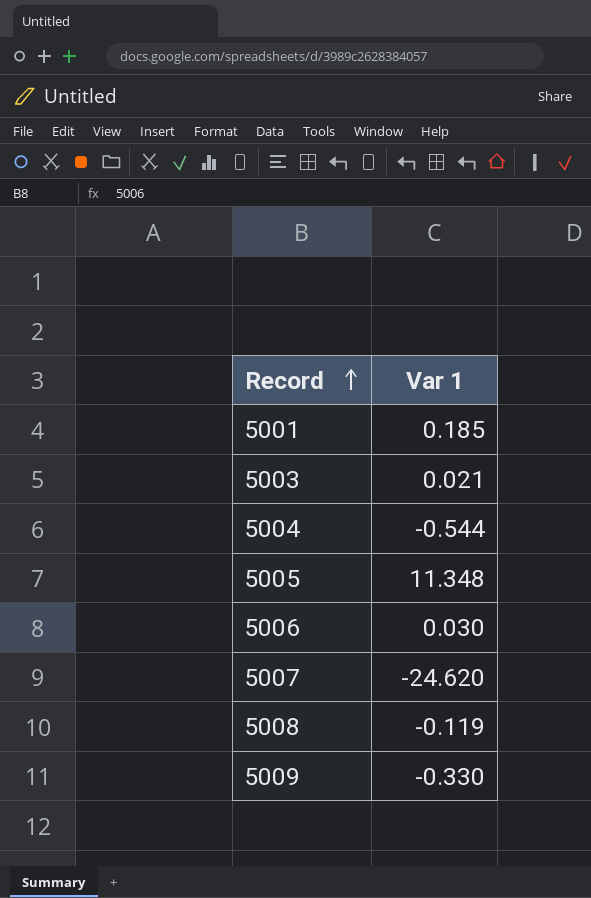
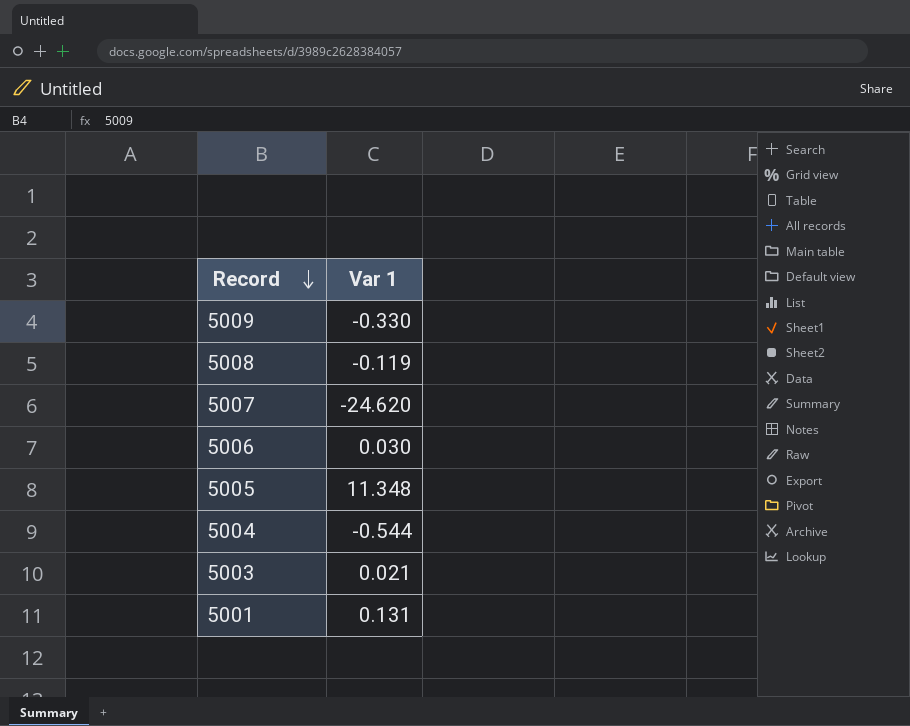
row order: Record ascending -> Record descending
5001 | Var 1: 0.185 -> 0.131

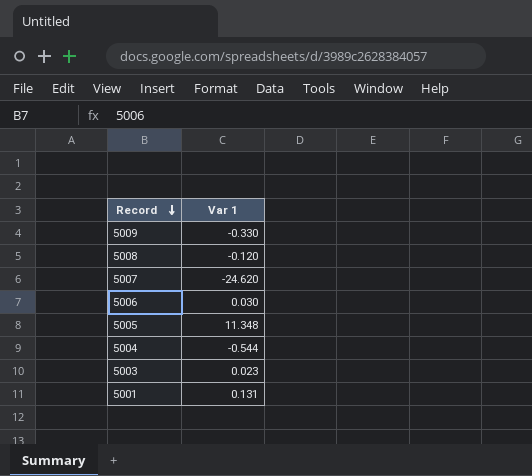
5008 | Var 1: -0.119 -> -0.120
5003 | Var 1: 0.021 -> 0.023

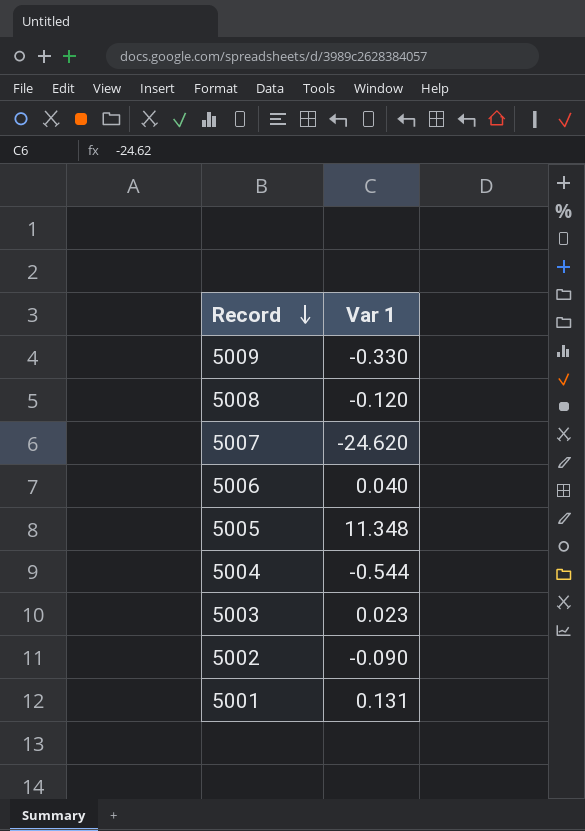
5006 | Var 1: 0.030 -> 0.040
row 5002: none -> -0.090

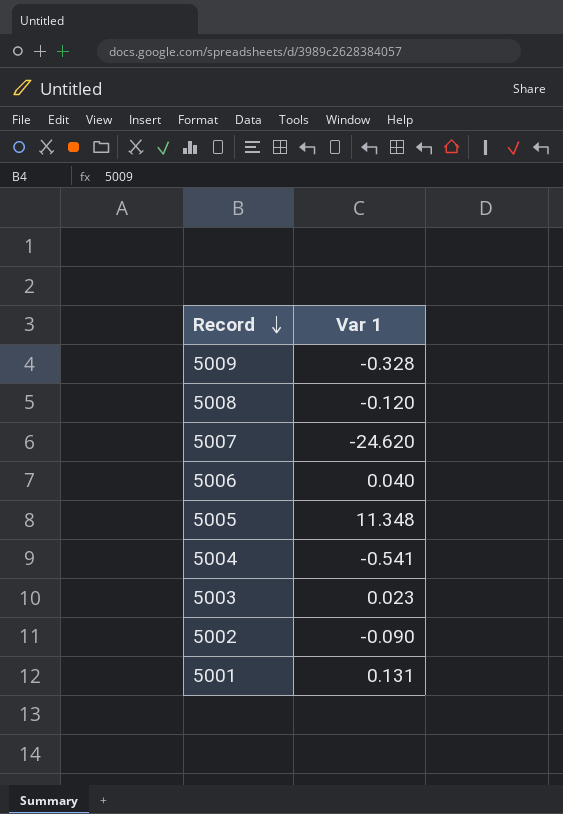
5009 | Var 1: -0.330 -> -0.328
5004 | Var 1: -0.544 -> -0.541

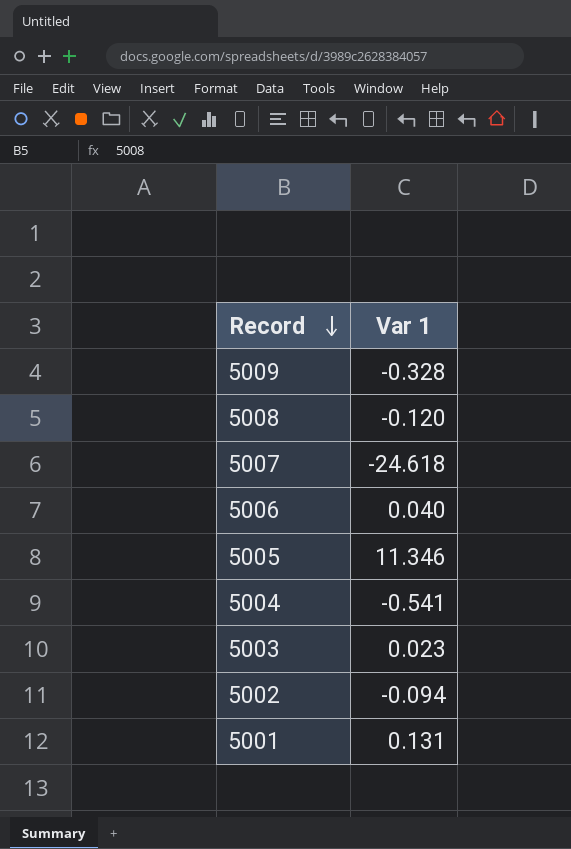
5007 | Var 1: -24.620 -> -24.618
5005 | Var 1: 11.348 -> 11.346
5002 | Var 1: -0.090 -> -0.094

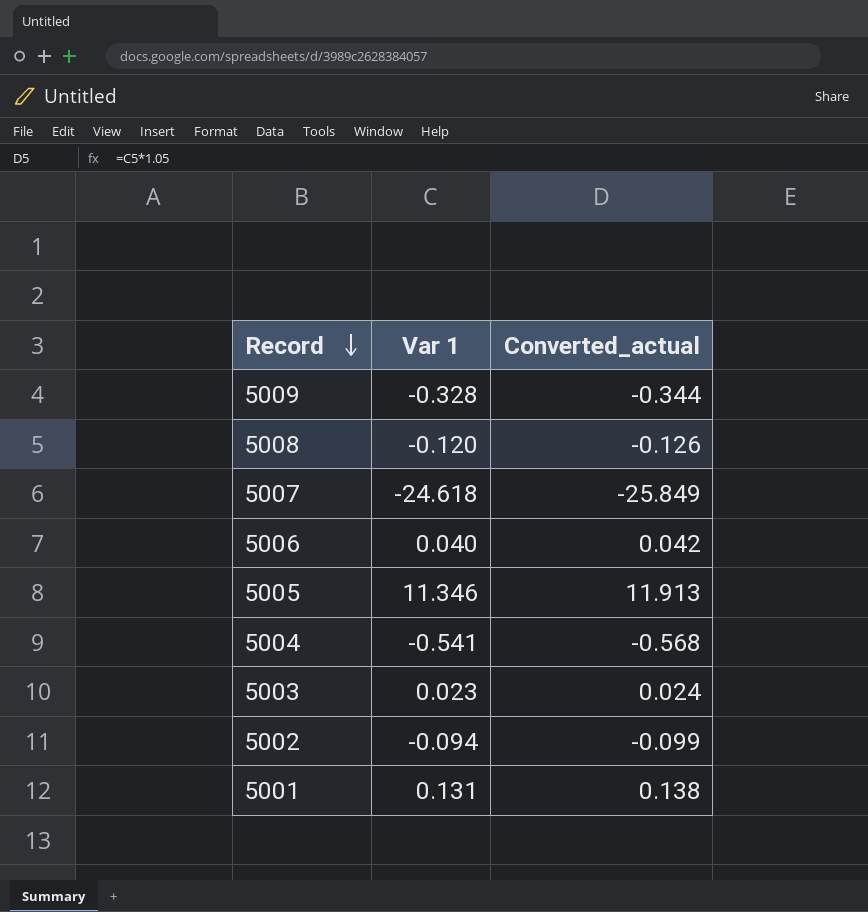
column Converted_actual | formula: none -> [Var 1] * 1.05

